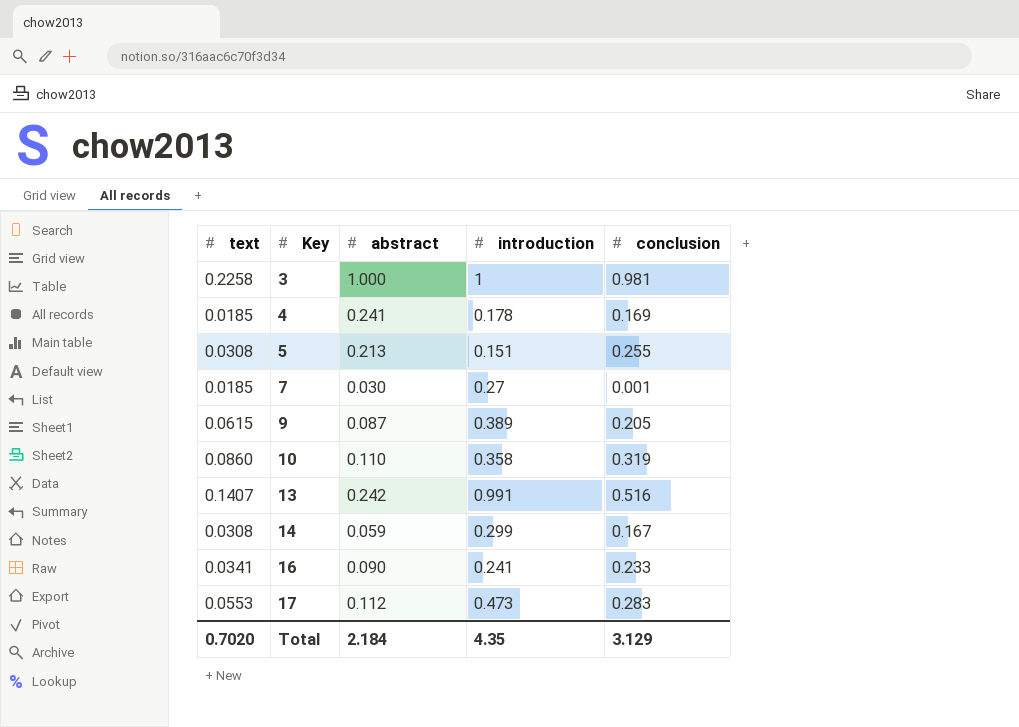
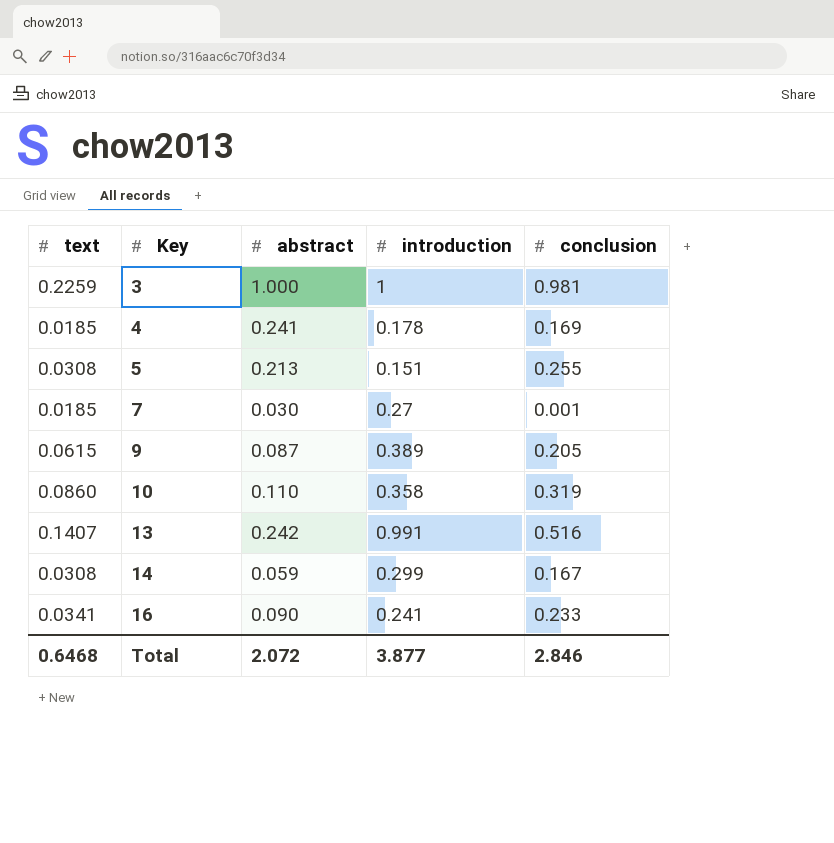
row 17: 0.0553 | 0.112 | 0.473 | 0.283 -> none
3 | text: 0.2258 -> 0.2259
Total | text: 0.7020 -> 0.6468
Total | abstract: 2.184 -> 2.072
Total | introduction: 4.35 -> 3.877
Total | conclusion: 3.129 -> 2.846

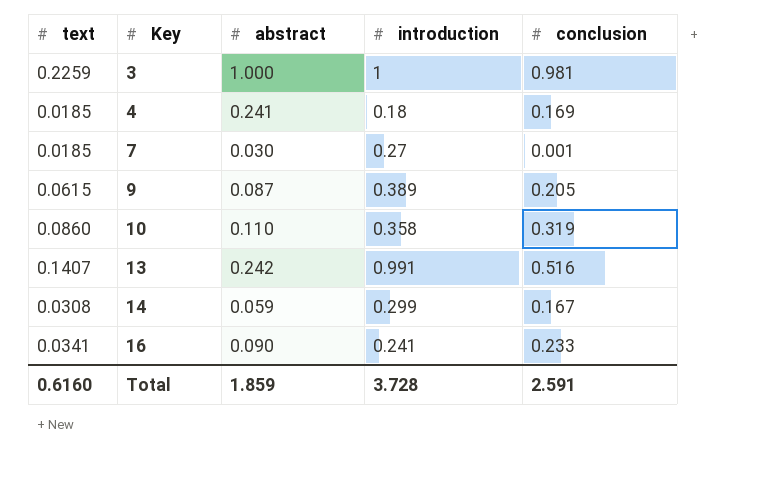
row 5: 0.0308 | 0.213 | 0.151 | 0.255 -> none
4 | introduction: 0.178 -> 0.18
Total | text: 0.6468 -> 0.6160
Total | abstract: 2.072 -> 1.859
Total | introduction: 3.877 -> 3.728
Total | conclusion: 2.846 -> 2.591

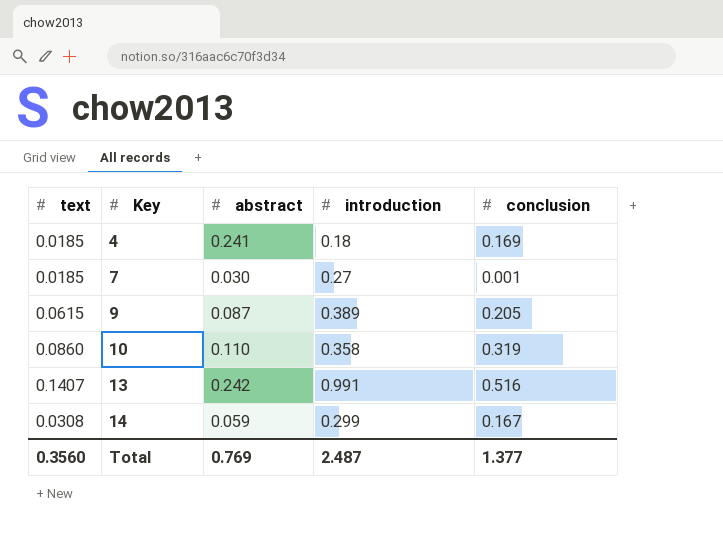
row 3: 0.2259 | 1.000 | 1 | 0.981 -> none
row 16: 0.0341 | 0.090 | 0.241 | 0.233 -> none
Total | text: 0.6160 -> 0.3560
Total | abstract: 1.859 -> 0.769
Total | introduction: 3.728 -> 2.487
Total | conclusion: 2.591 -> 1.377

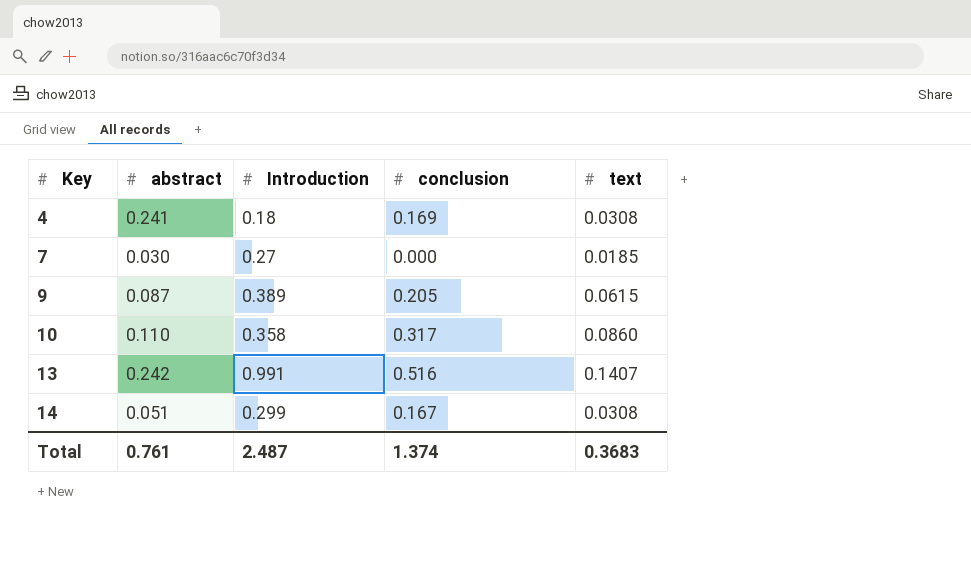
column name: introduction -> Introduction
column text | position: 1 -> 5
4 | text: 0.0185 -> 0.0308
7 | conclusion: 0.001 -> 0.000
10 | conclusion: 0.319 -> 0.317
14 | abstract: 0.059 -> 0.051
Total | abstract: 0.769 -> 0.761
Total | conclusion: 1.377 -> 1.374
Total | text: 0.3560 -> 0.3683

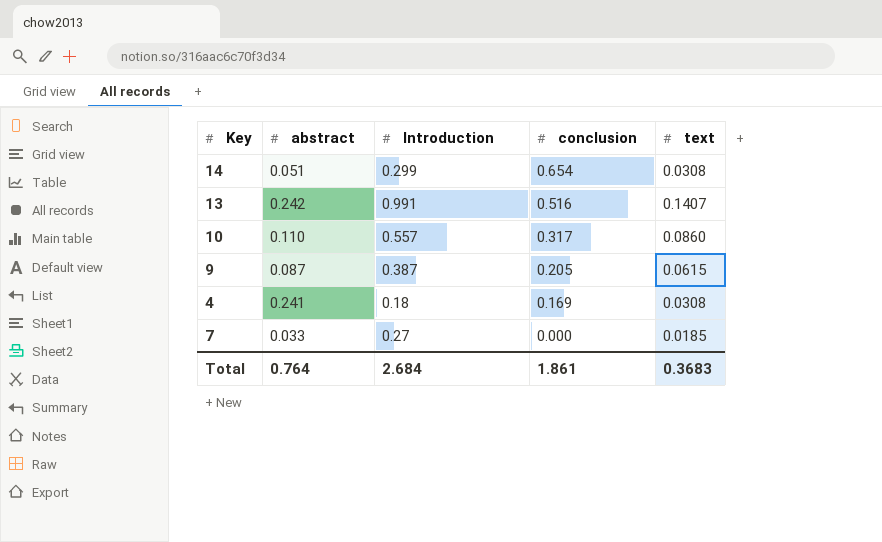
row order: Key ascending -> conclusion descending
14 | conclusion: 0.167 -> 0.654
10 | Introduction: 0.358 -> 0.557
9 | Introduction: 0.389 -> 0.387
7 | abstract: 0.030 -> 0.033
Total | abstract: 0.761 -> 0.764
Total | Introduction: 2.487 -> 2.684
Total | conclusion: 1.374 -> 1.861

